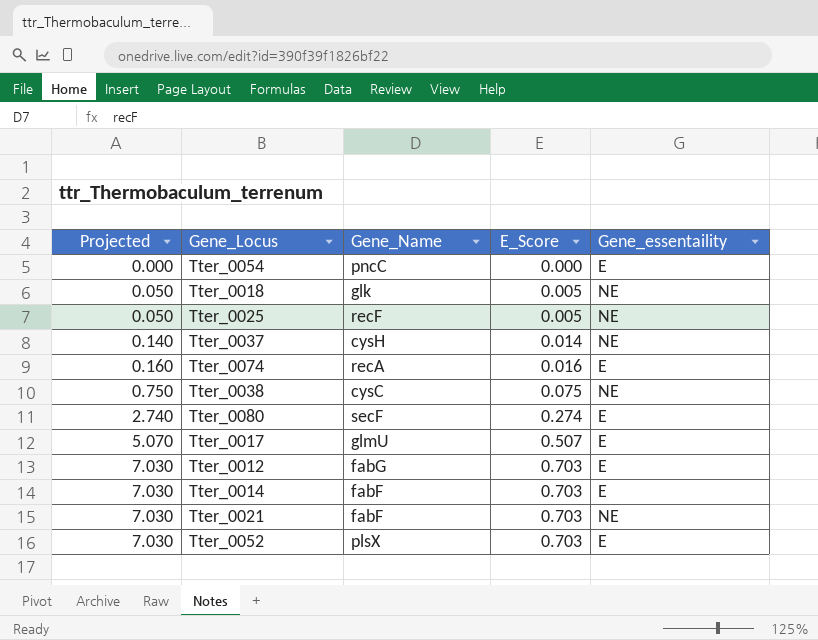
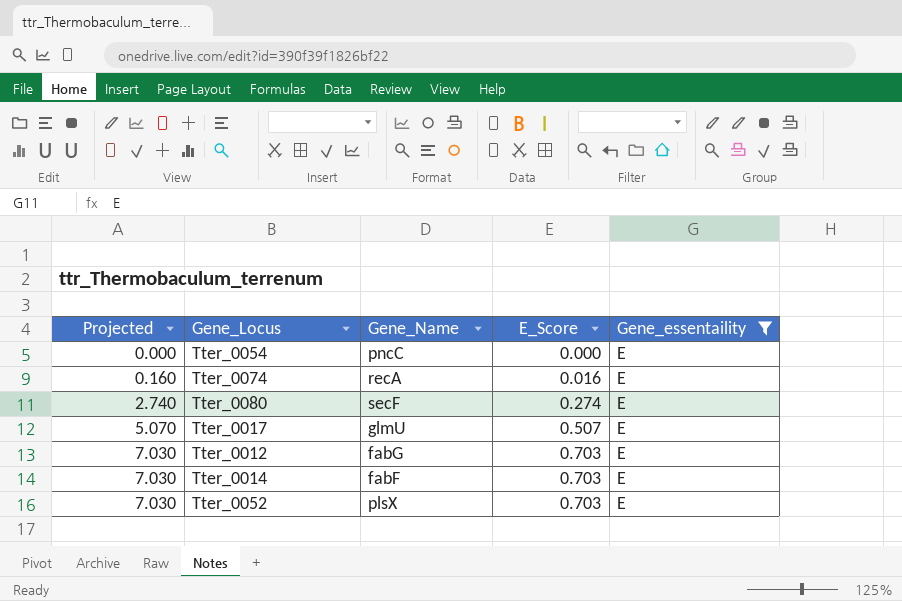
filter: none -> Gene_essentaility = E

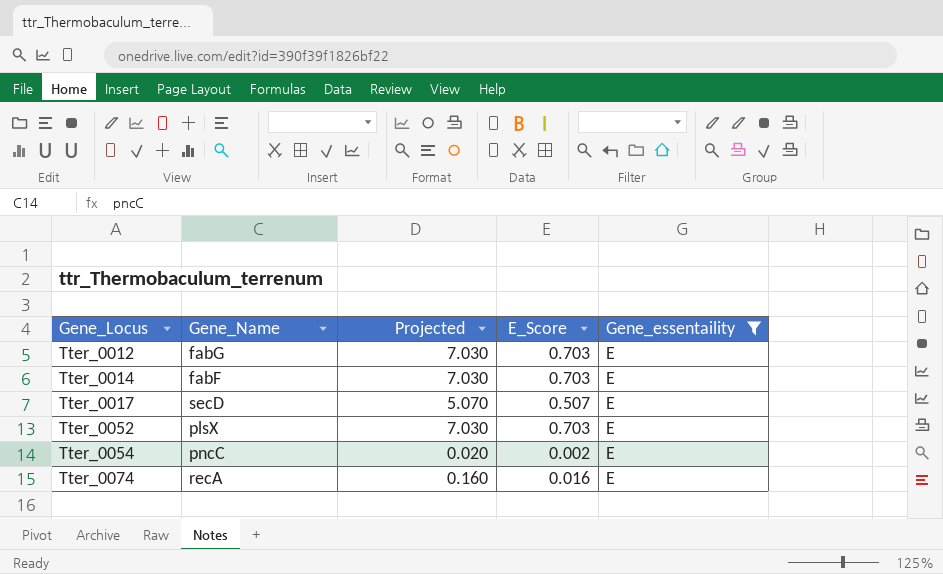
row order: Projected ascending -> Gene_Locus ascending
column Projected | position: 1 -> 3
row Tter_0080: 2.740 | secF | 0.274 | E -> none
Tter_0017 | Gene_Name: glmU -> secD
Tter_0054 | Projected: 0.000 -> 0.020
Tter_0054 | E_Score: 0.000 -> 0.002

